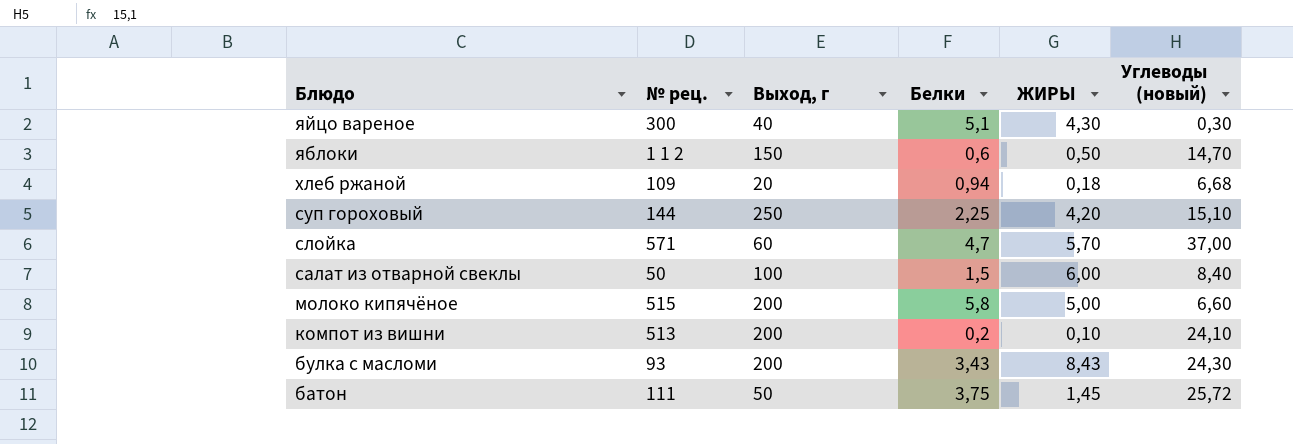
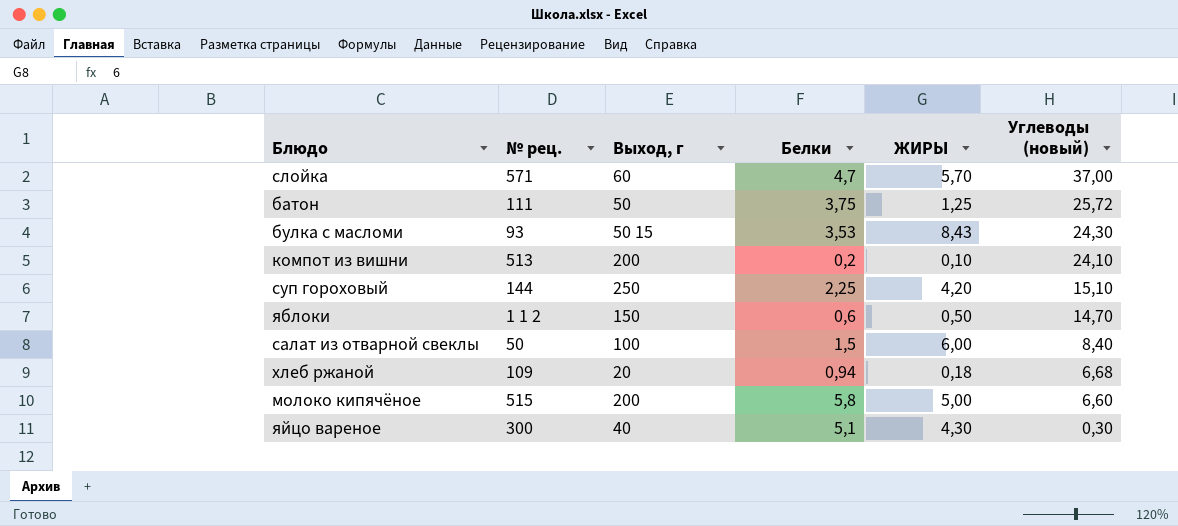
row order: Блюдо descending -> Углеводы (новый) descending
батон | ЖИРЫ: 1,45 -> 1,25
булка с масломи | Выход, г: 200 -> 50 15
булка с масломи | Белки: 3,43 -> 3,53

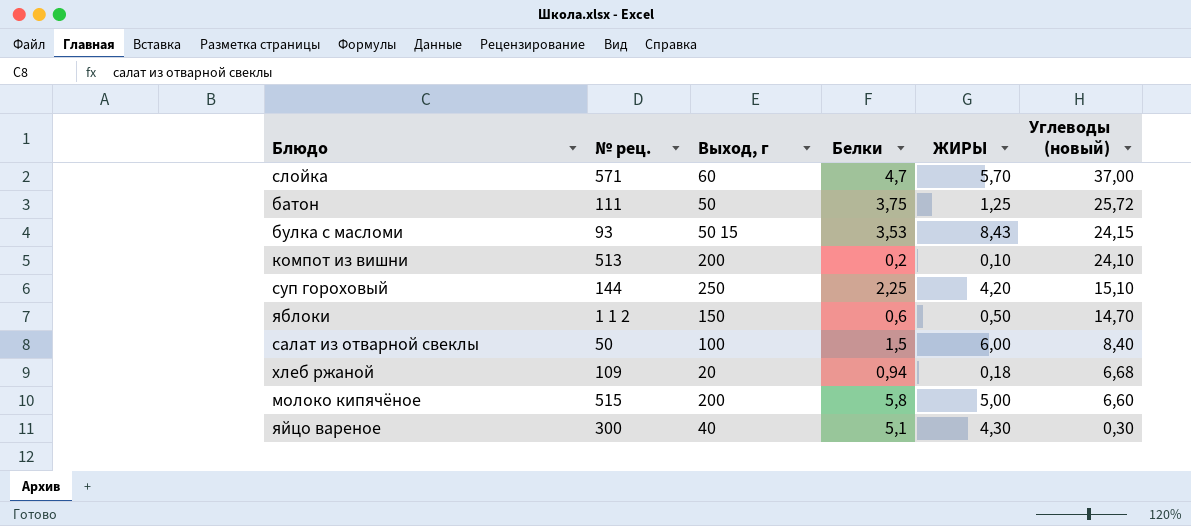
булка с масломи | Углеводы (новый): 24,30 -> 24,15

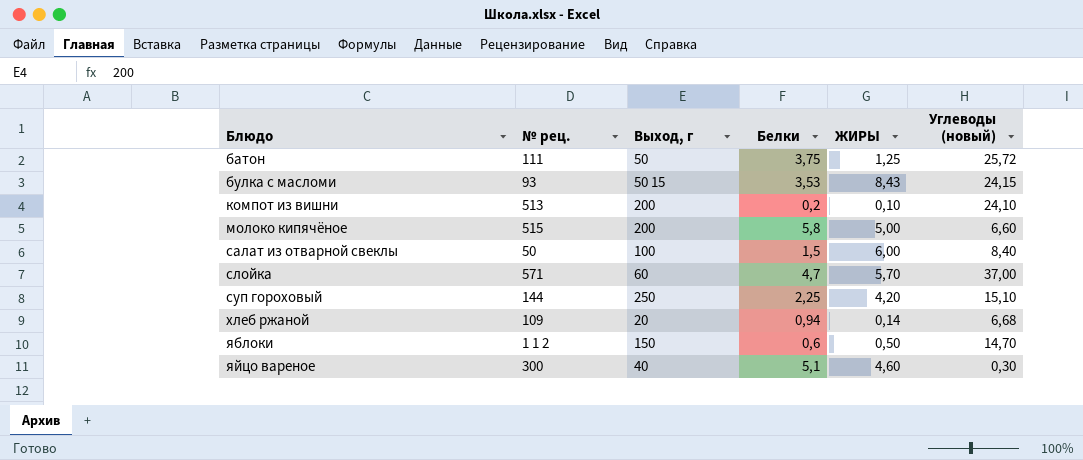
row order: Углеводы (новый) descending -> Блюдо ascending
хлеб ржаной | ЖИРЫ: 0,18 -> 0,14
яйцо вареное | ЖИРЫ: 4,30 -> 4,60

